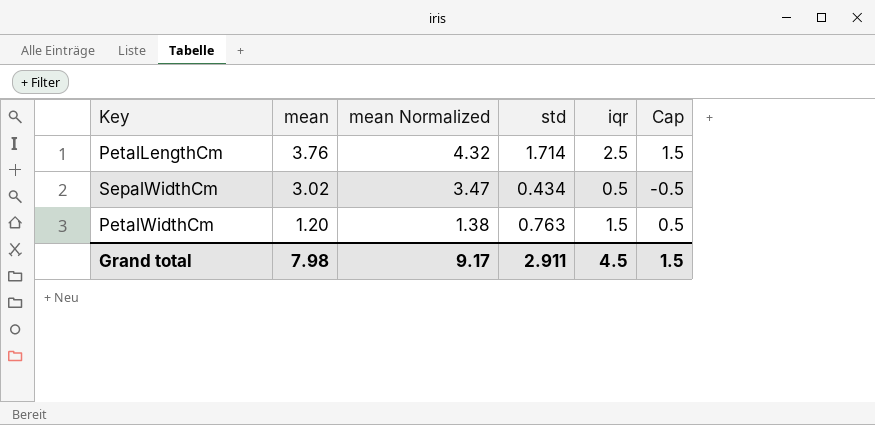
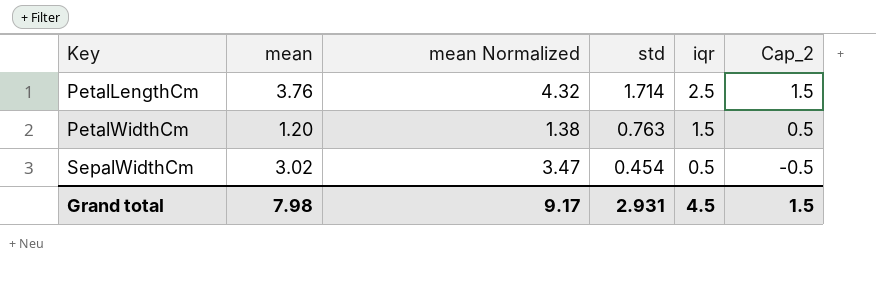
row order: mean descending -> Key ascending
column name: Cap -> Cap_2
SepalWidthCm | std: 0.434 -> 0.454
Grand total | std: 2.911 -> 2.931

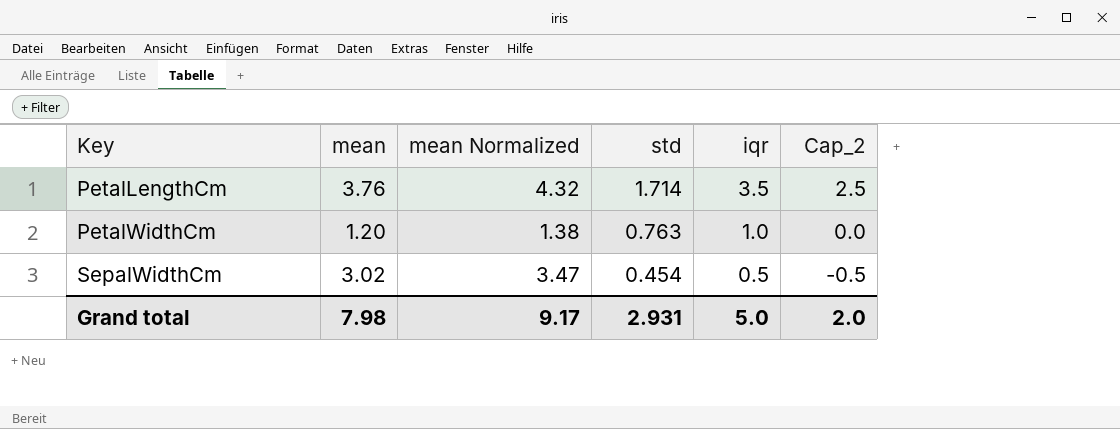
PetalLengthCm | iqr: 2.5 -> 3.5
PetalLengthCm | Cap_2: 1.5 -> 2.5
PetalWidthCm | iqr: 1.5 -> 1.0
PetalWidthCm | Cap_2: 0.5 -> 0.0
Grand total | iqr: 4.5 -> 5.0
Grand total | Cap_2: 1.5 -> 2.0

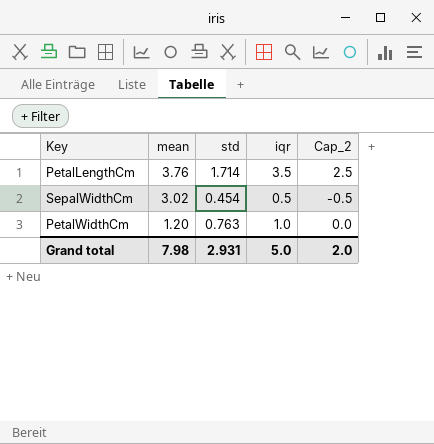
row order: Key ascending -> mean descending
column mean Normalized | formula: [mean] * 1.15 -> none

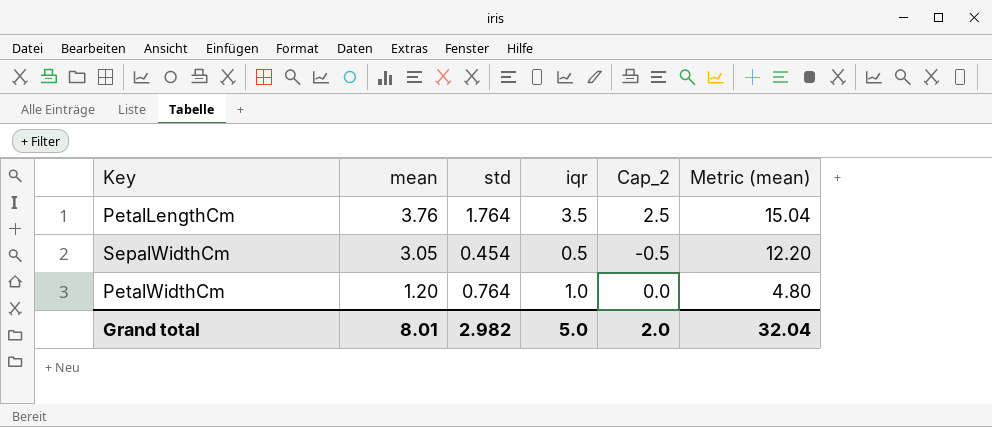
column Metric (mean) | formula: none -> [mean] * 4
PetalLengthCm | std: 1.714 -> 1.764
SepalWidthCm | mean: 3.02 -> 3.05
PetalWidthCm | std: 0.763 -> 0.764
Grand total | mean: 7.98 -> 8.01
Grand total | std: 2.931 -> 2.982

